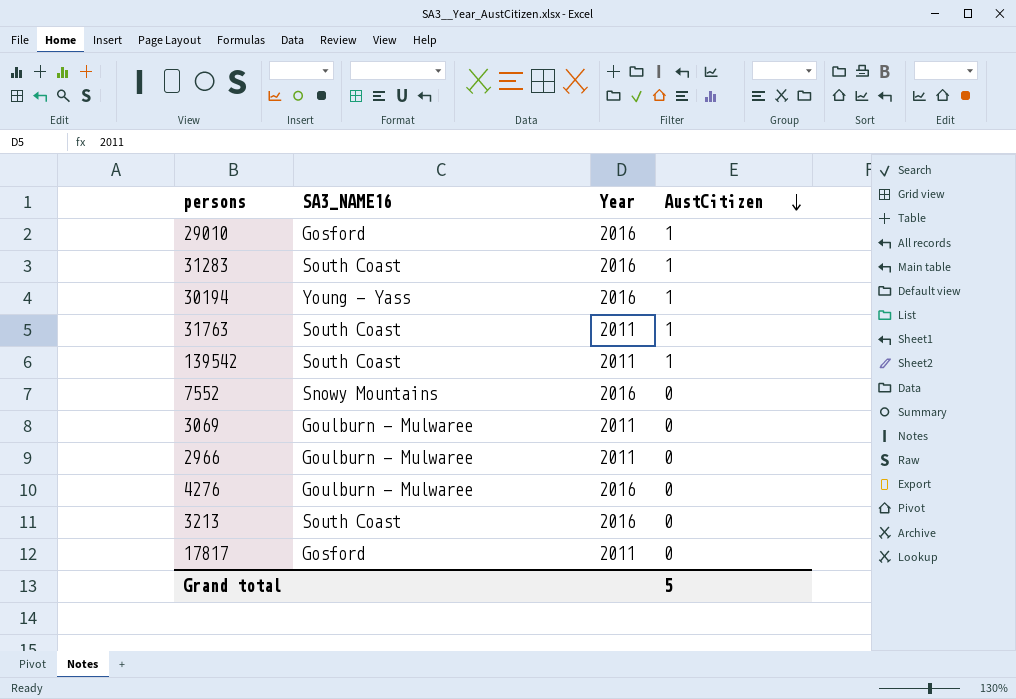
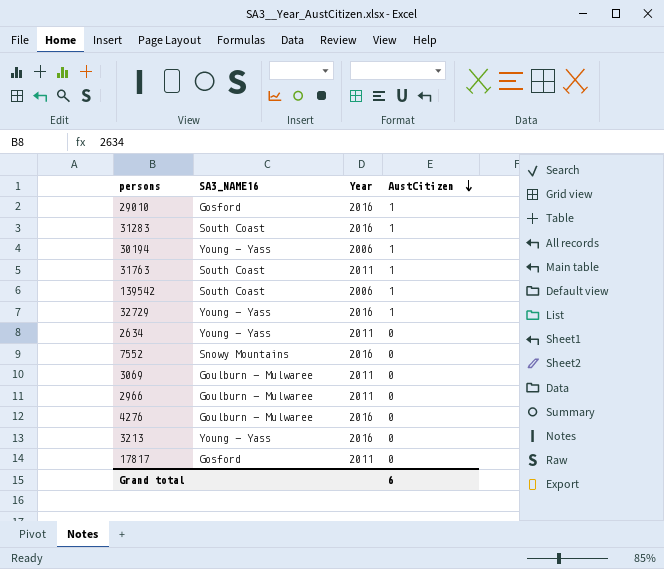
30194 | Year: 2016 -> 2006
139542 | Year: 2011 -> 2006
row 32729: none -> Young - Yass | 2016 | 1
row 2634: none -> Young - Yass | 2011 | 0
3213 | SA3_NAME16: South Coast -> Young - Yass
Grand total | AustCitizen: 5 -> 6

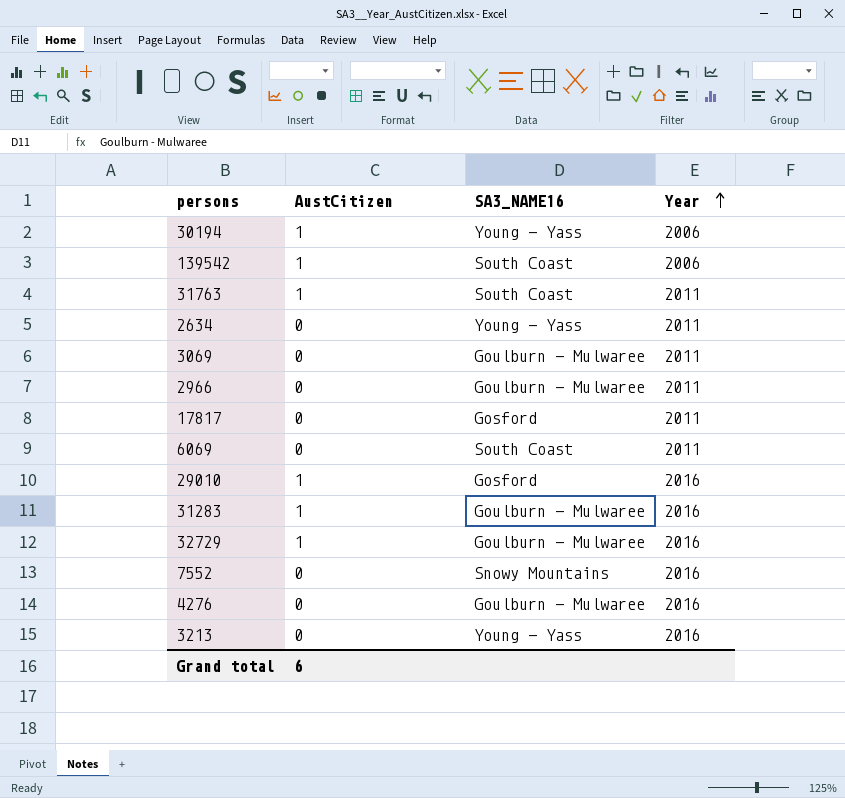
row order: AustCitizen descending -> Year ascending
column AustCitizen | position: 4 -> 2
row 6069: none -> 0 | South Coast | 2011
31283 | SA3_NAME16: South Coast -> Goulburn - Mulwaree
32729 | SA3_NAME16: Young - Yass -> Goulburn - Mulwaree

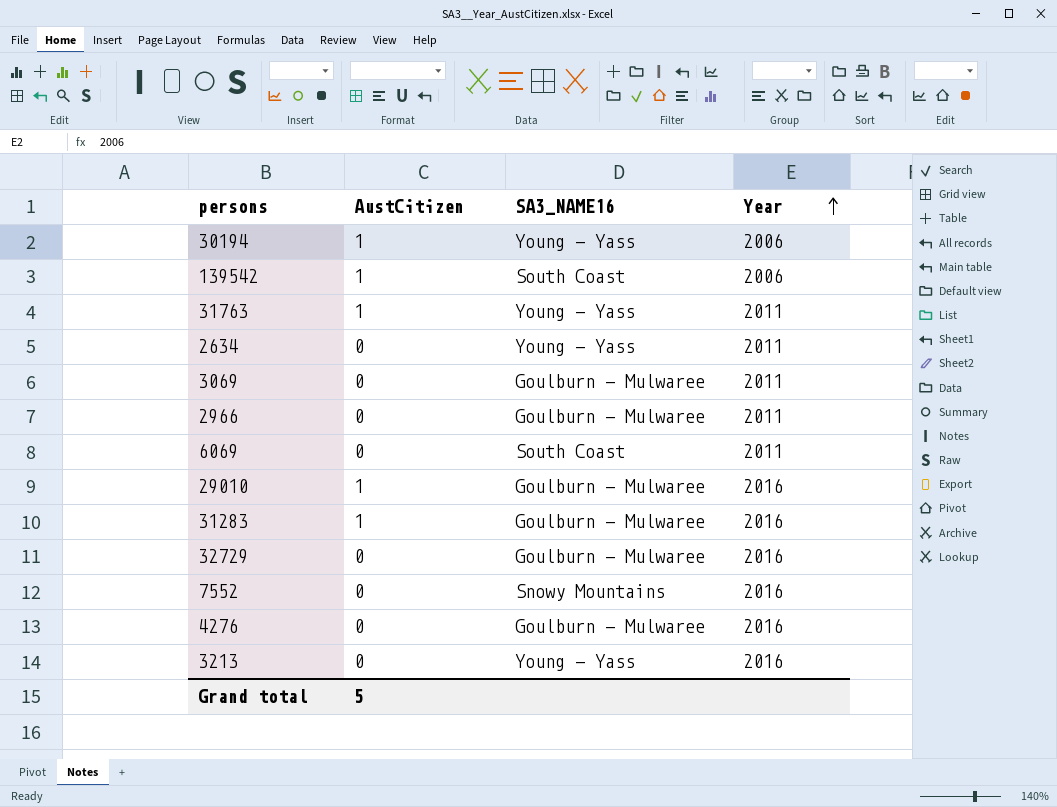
row 17817: 0 | Gosford | 2011 -> none
31763 | SA3_NAME16: South Coast -> Young - Yass
29010 | SA3_NAME16: Gosford -> Goulburn - Mulwaree
32729 | AustCitizen: 1 -> 0
Grand total | AustCitizen: 6 -> 5

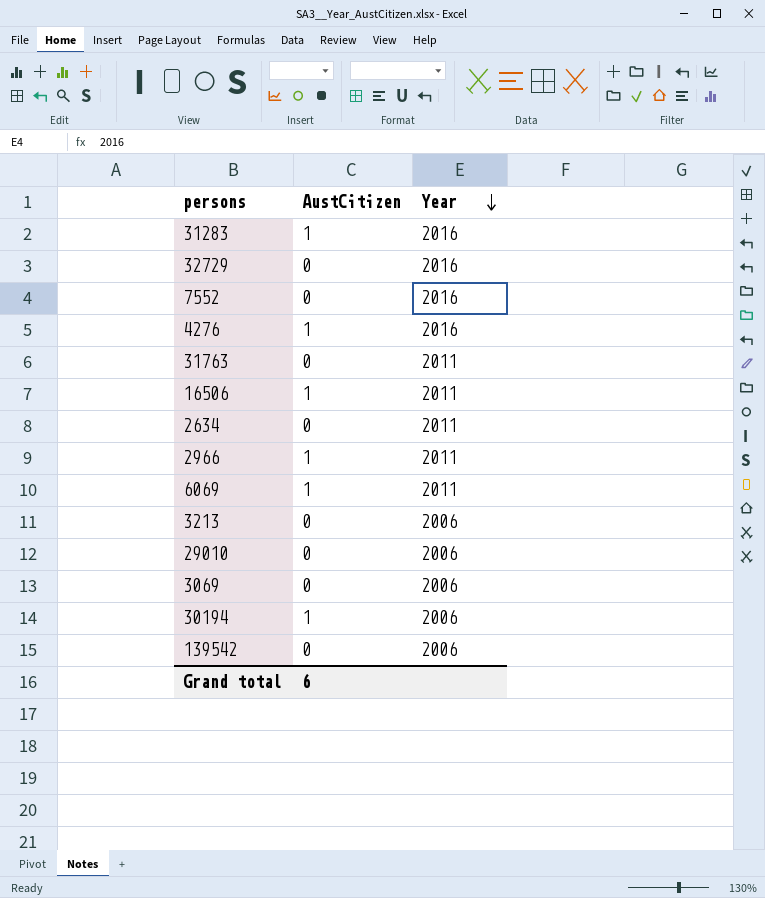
row order: Year ascending -> Year descending
column SA3_NAME16 | position: 3 -> none
4276 | AustCitizen: 0 -> 1
31763 | AustCitizen: 1 -> 0
row 16506: none -> 1 | 2011
2966 | AustCitizen: 0 -> 1
6069 | AustCitizen: 0 -> 1
3213 | Year: 2016 -> 2006
29010 | AustCitizen: 1 -> 0
29010 | Year: 2016 -> 2006
3069 | Year: 2011 -> 2006
139542 | AustCitizen: 1 -> 0
Grand total | AustCitizen: 5 -> 6

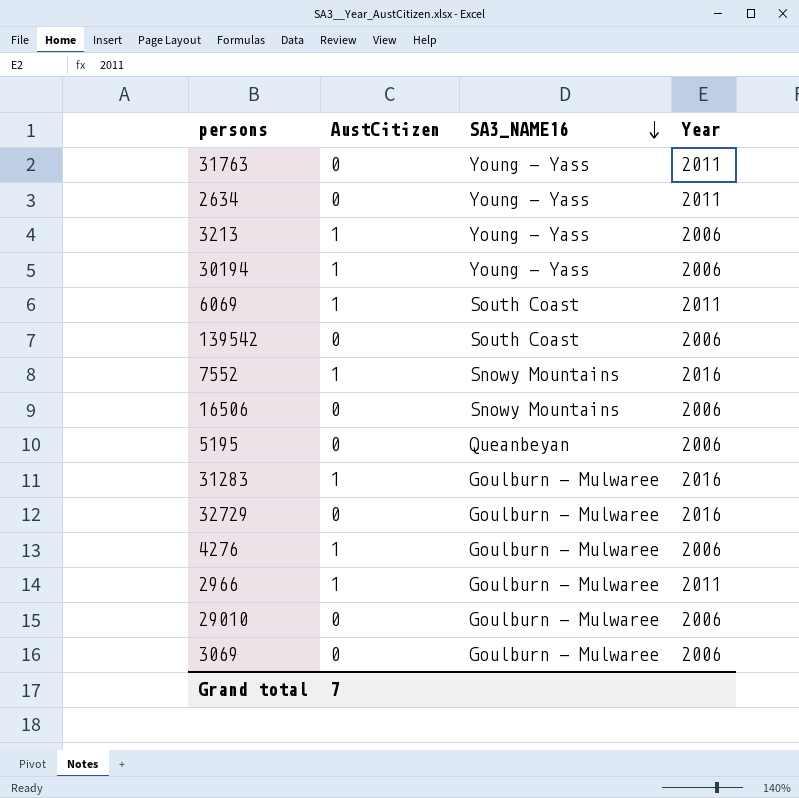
row order: Year descending -> SA3_NAME16 descending
column SA3_NAME16 | position: none -> 3
3213 | AustCitizen: 0 -> 1
7552 | AustCitizen: 0 -> 1
16506 | AustCitizen: 1 -> 0
16506 | Year: 2011 -> 2006
row 5195: none -> 0 | Queanbeyan | 2006
4276 | Year: 2016 -> 2006
Grand total | AustCitizen: 6 -> 7

